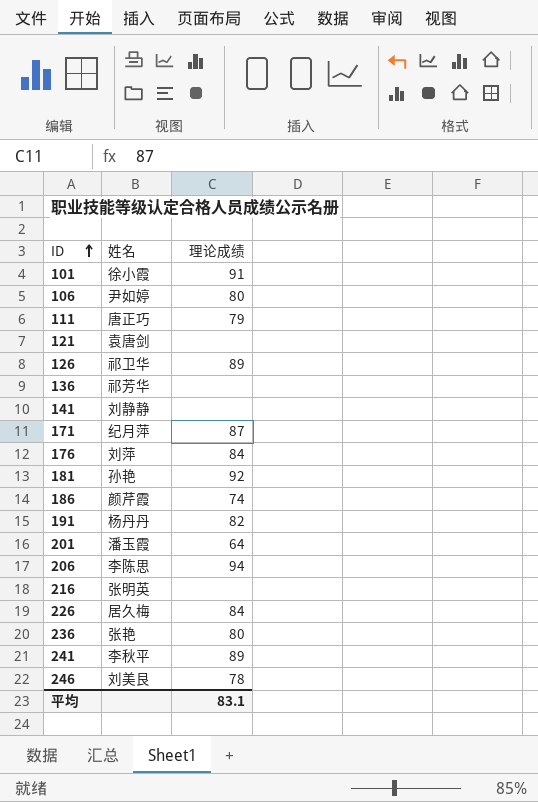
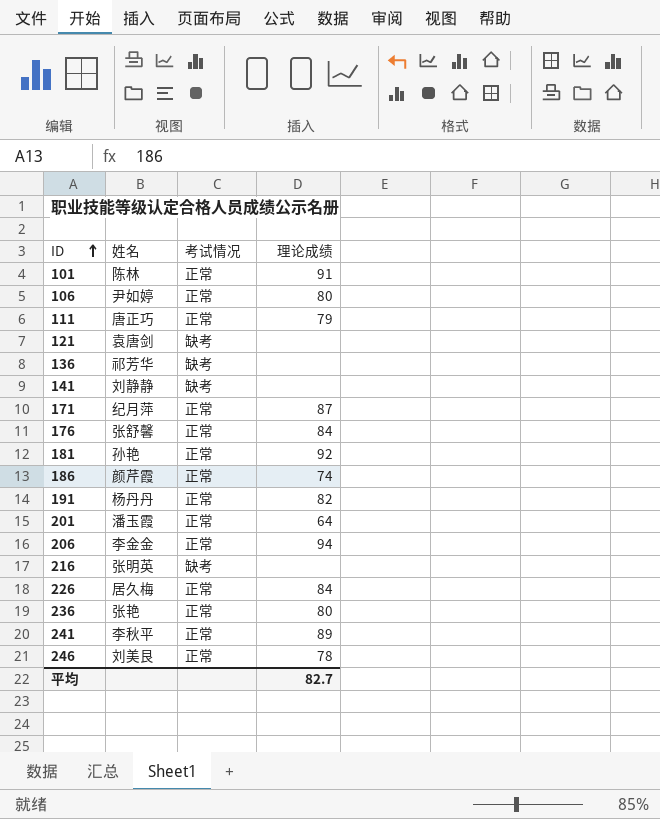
column 考试情况 | position: none -> 3
row 126: 祁卫华 | 89 -> none
101 | 姓名: 徐小霞 -> 陈林
176 | 姓名: 刘萍 -> 张舒馨
206 | 姓名: 李陈思 -> 李金金
平均 | 理论成绩: 83.1 -> 82.7

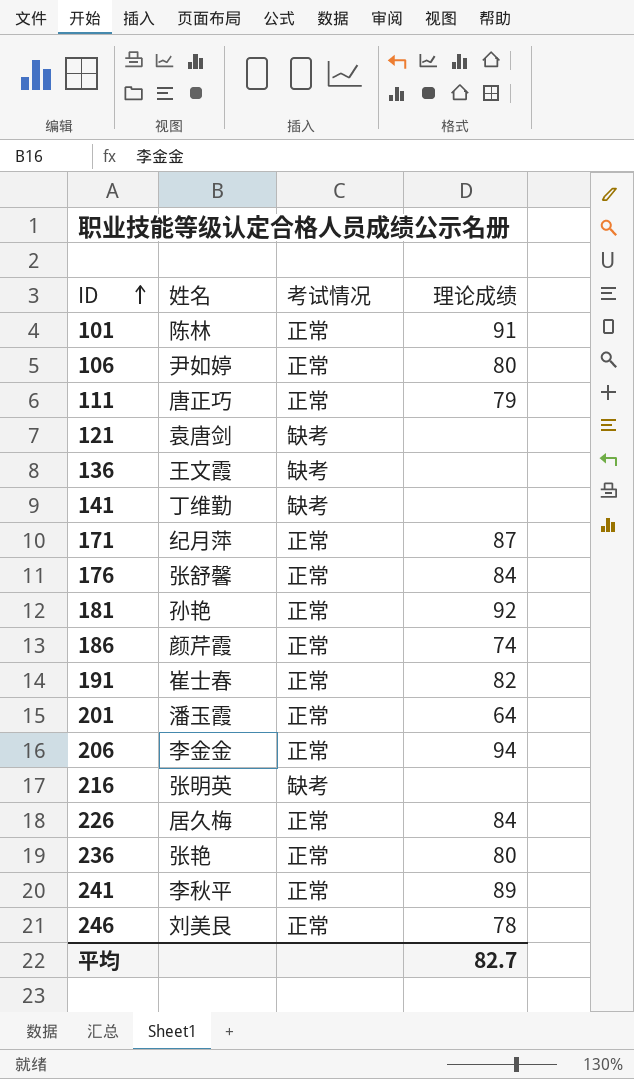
136 | 姓名: 祁芳华 -> 王文霞
141 | 姓名: 刘静静 -> 丁维勤
191 | 姓名: 杨丹丹 -> 崔士春

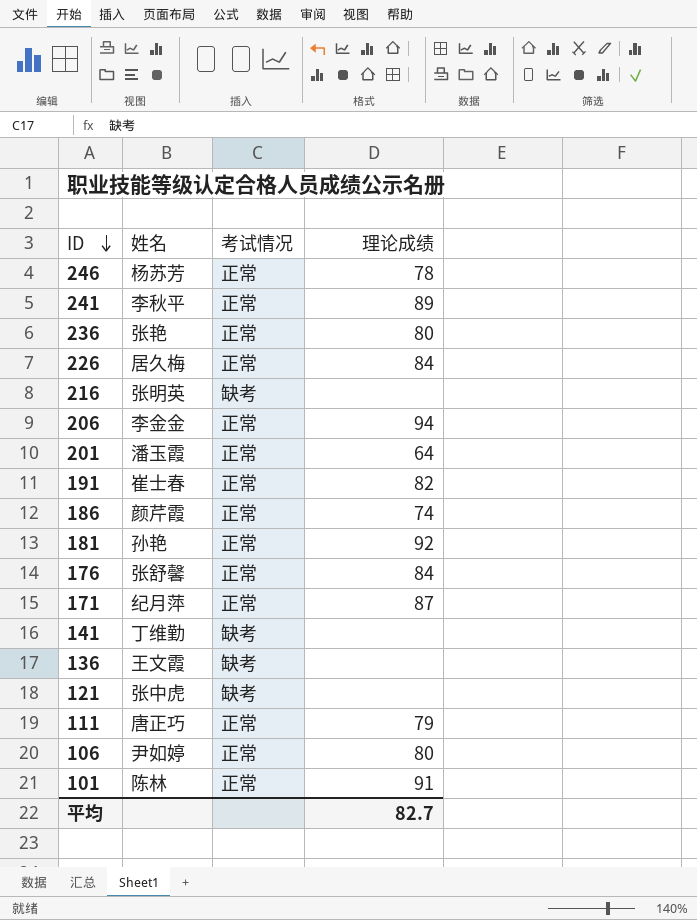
row order: ID ascending -> ID descending
246 | 姓名: 刘美艮 -> 杨苏芳
121 | 姓名: 袁唐剑 -> 张中虎

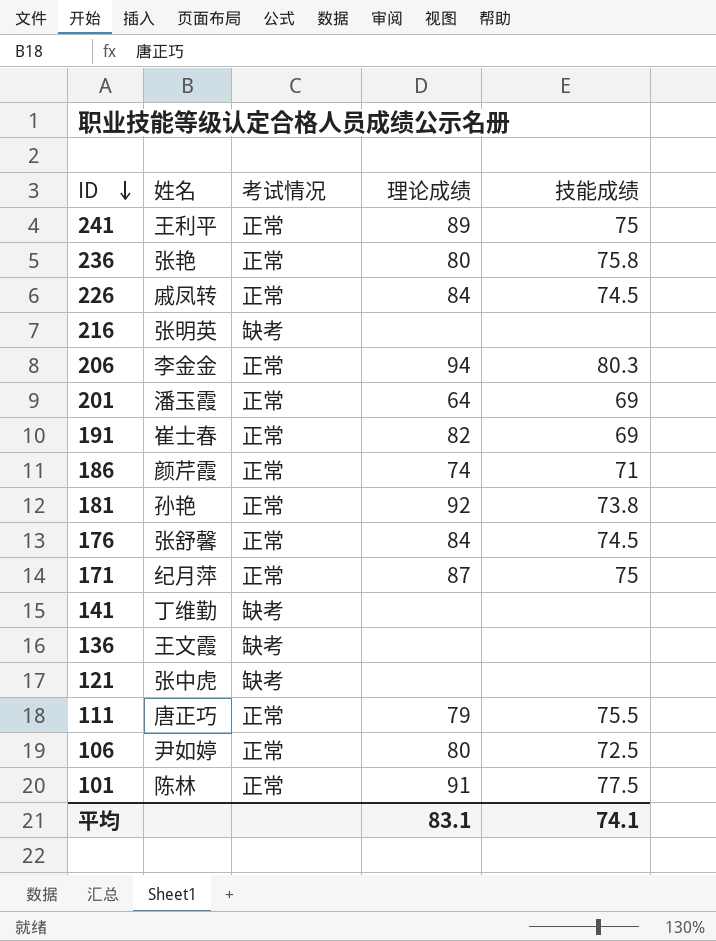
column 技能成绩 | position: none -> 5
row 246: 杨苏芳 | 正常 | 78 -> none
241 | 姓名: 李秋平 -> 王利平
226 | 姓名: 居久梅 -> 戚凤转
平均 | 理论成绩: 82.7 -> 83.1

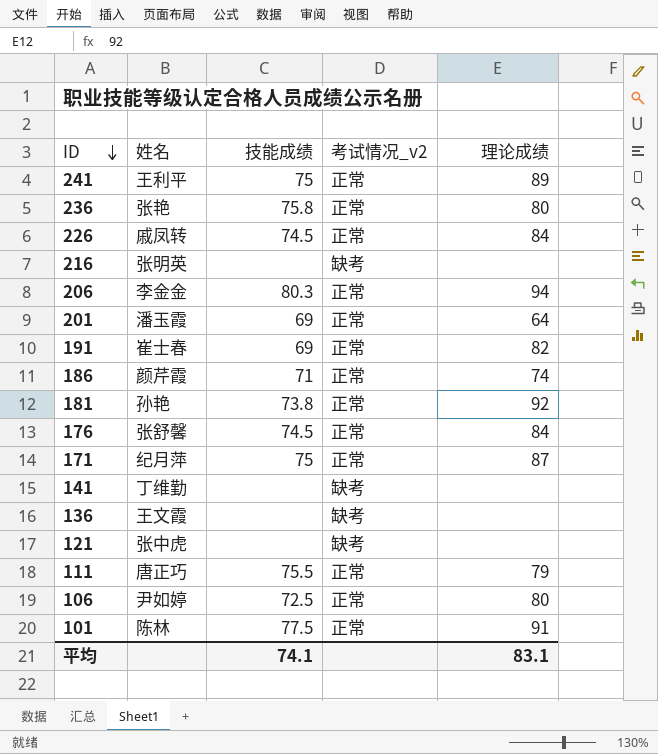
column 技能成绩 | position: 5 -> 3
column name: 考试情况 -> 考试情况_v2

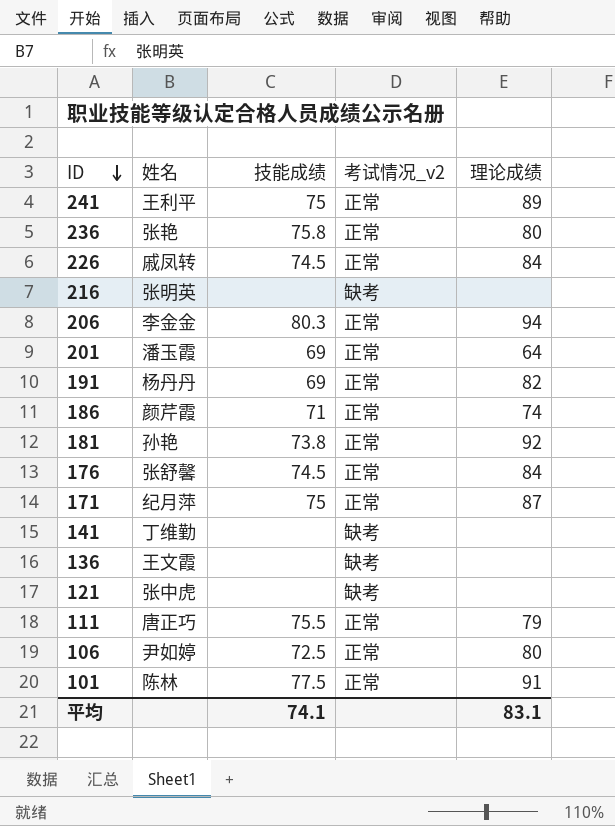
191 | 姓名: 崔士春 -> 杨丹丹

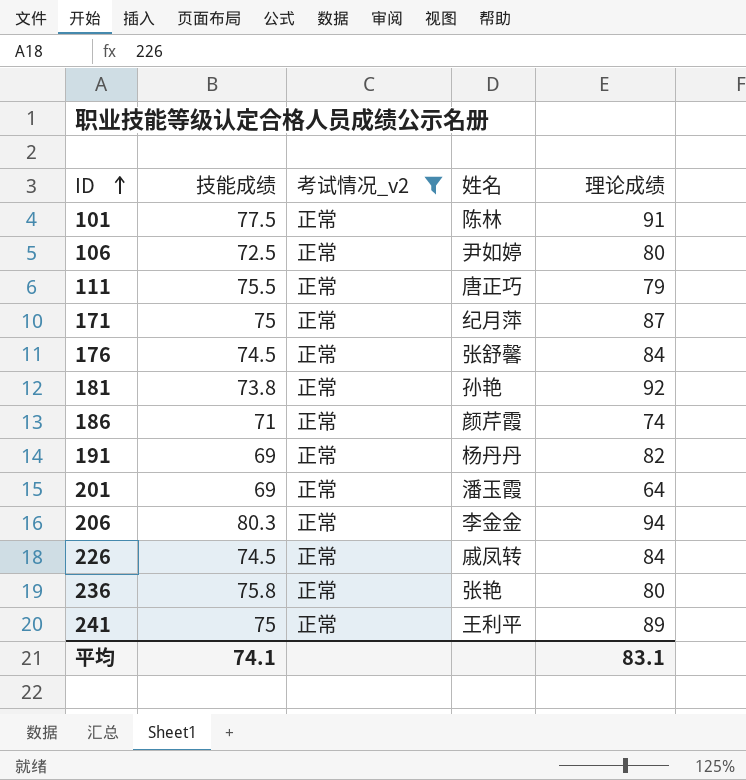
filter: none -> 考试情况_v2 = 正常
row order: ID descending -> ID ascending
column 姓名 | position: 2 -> 4

